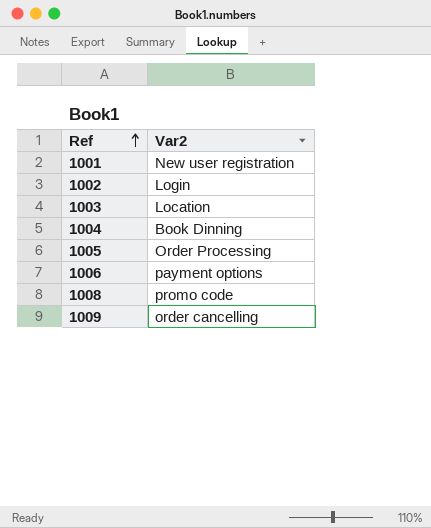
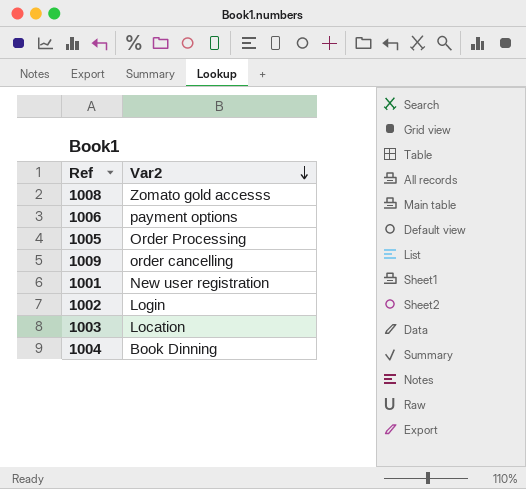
row order: Ref ascending -> Var2 descending
1008 | Var2: promo code -> Zomato gold accesss

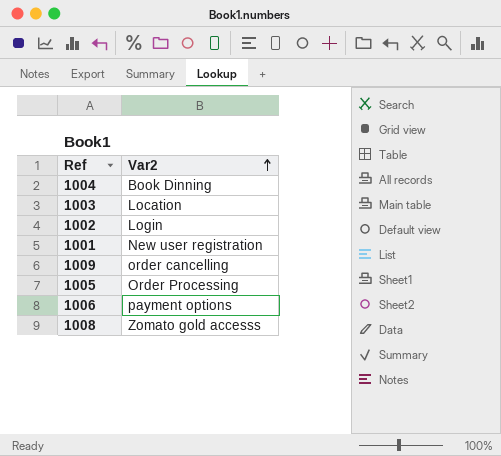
row order: Var2 descending -> Var2 ascending

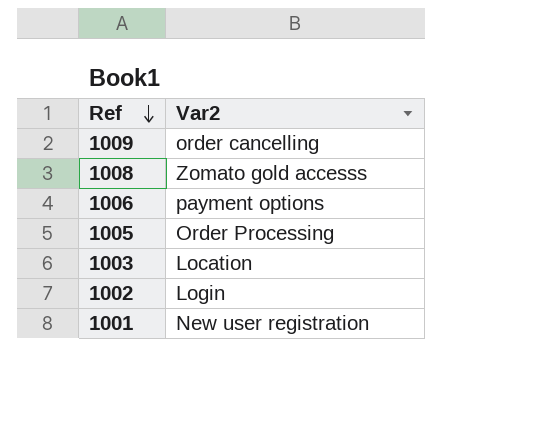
row order: Var2 ascending -> Ref descending
row 1004: Book Dinning -> none

